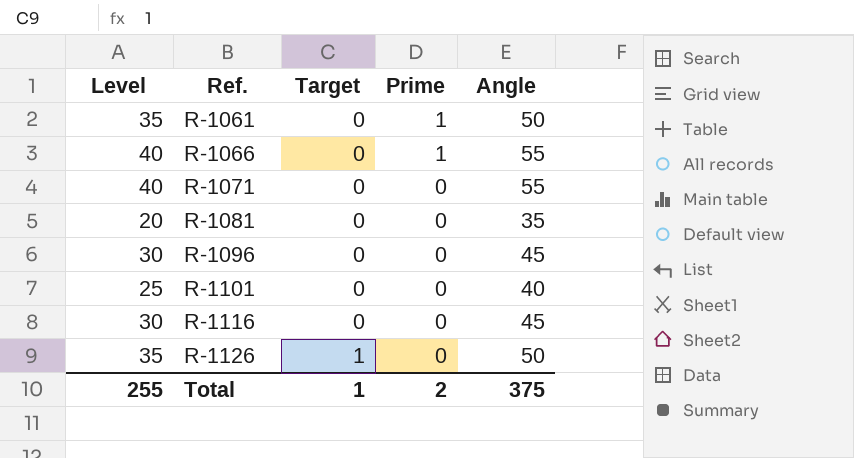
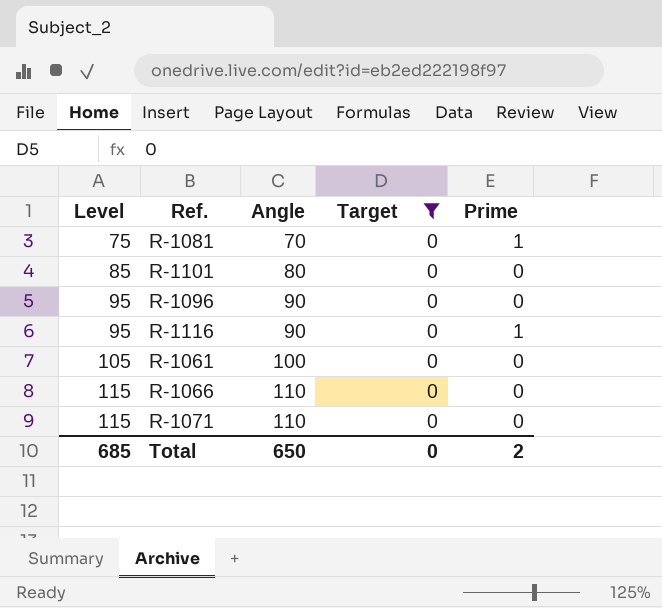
filter: none -> Target = 0
row order: Ref. ascending -> Level ascending
column Level | formula: [Angle] - 15 -> [Angle] + 5
column Angle | position: 5 -> 3
R-1081 | Angle: 35 -> 70
R-1081 | Prime: 0 -> 1
R-1101 | Angle: 40 -> 80
R-1096 | Angle: 45 -> 90
R-1116 | Angle: 45 -> 90
R-1116 | Prime: 0 -> 1
R-1061 | Angle: 50 -> 100
R-1061 | Prime: 1 -> 0
R-1066 | Angle: 55 -> 110
R-1066 | Prime: 1 -> 0
R-1071 | Angle: 55 -> 110
Total | Level: 255 -> 685
Total | Angle: 375 -> 650
Total | Target: 1 -> 0

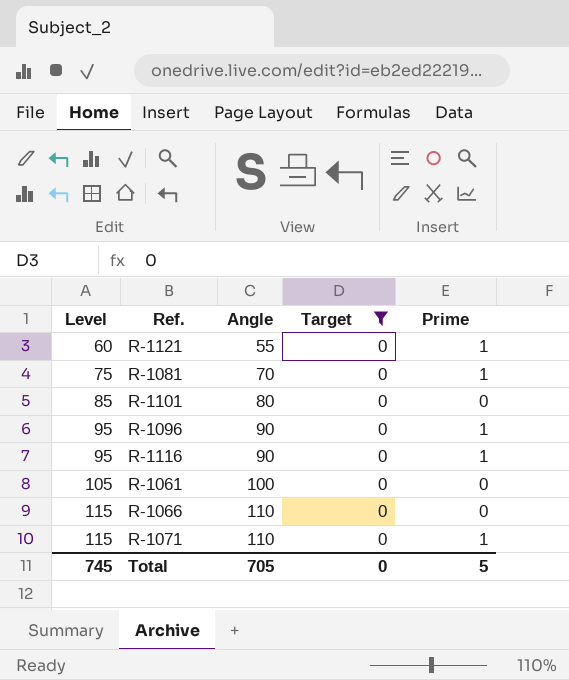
row R-1121: none -> 60 | 55 | 0 | 1
R-1096 | Prime: 0 -> 1
R-1071 | Prime: 0 -> 1
Total | Level: 685 -> 745
Total | Angle: 650 -> 705
Total | Prime: 2 -> 5

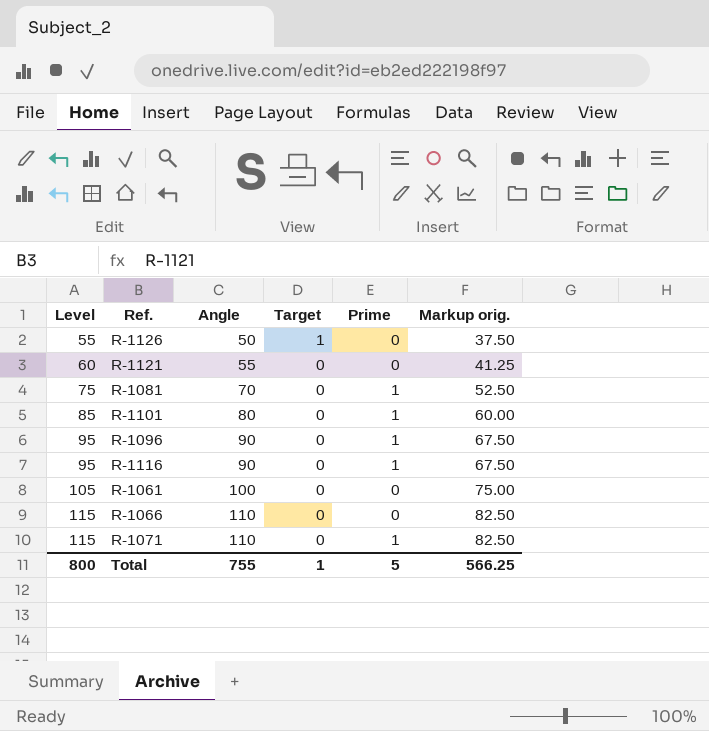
filter: Target = 0 -> none
column Markup orig. | formula: none -> [Angle] * 0.75
R-1121 | Prime: 1 -> 0
R-1101 | Prime: 0 -> 1
Total | Level: 745 -> 800
Total | Angle: 705 -> 755
Total | Target: 0 -> 1

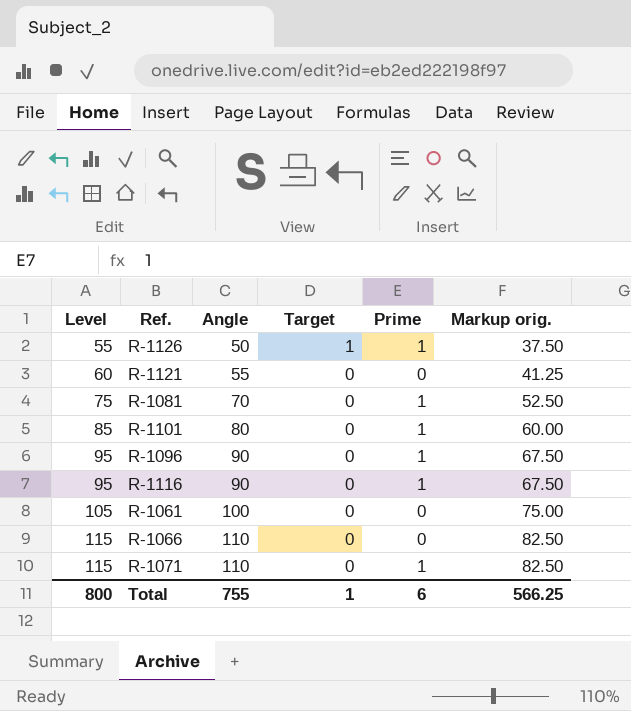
R-1126 | Prime: 0 -> 1
Total | Prime: 5 -> 6

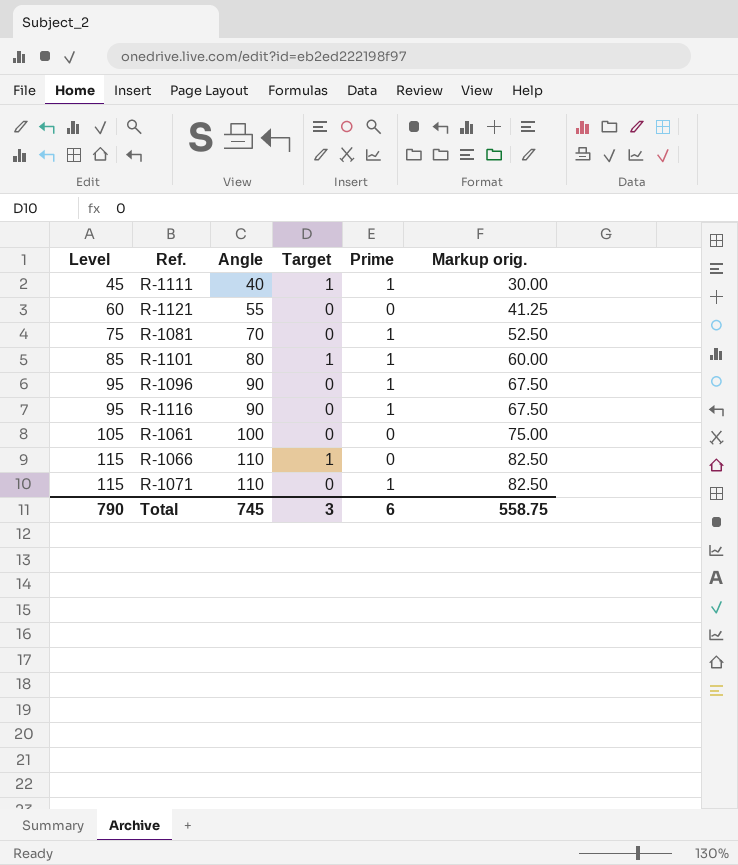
row R-1126: 55 | 50 | 1 | 1 | 37.50 -> none
row R-1111: none -> 45 | 40 | 1 | 1 | 30.00
R-1101 | Target: 0 -> 1
R-1066 | Target: 0 -> 1
Total | Level: 800 -> 790
Total | Angle: 755 -> 745
Total | Target: 1 -> 3
Total | Markup orig.: 566.25 -> 558.75

